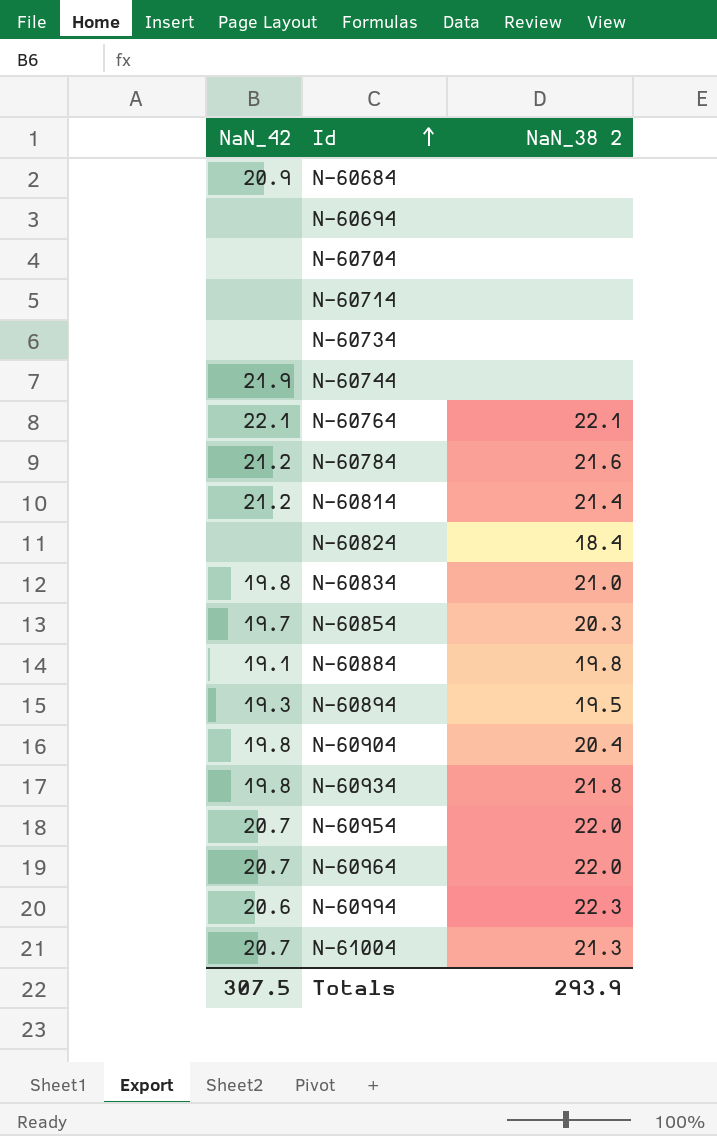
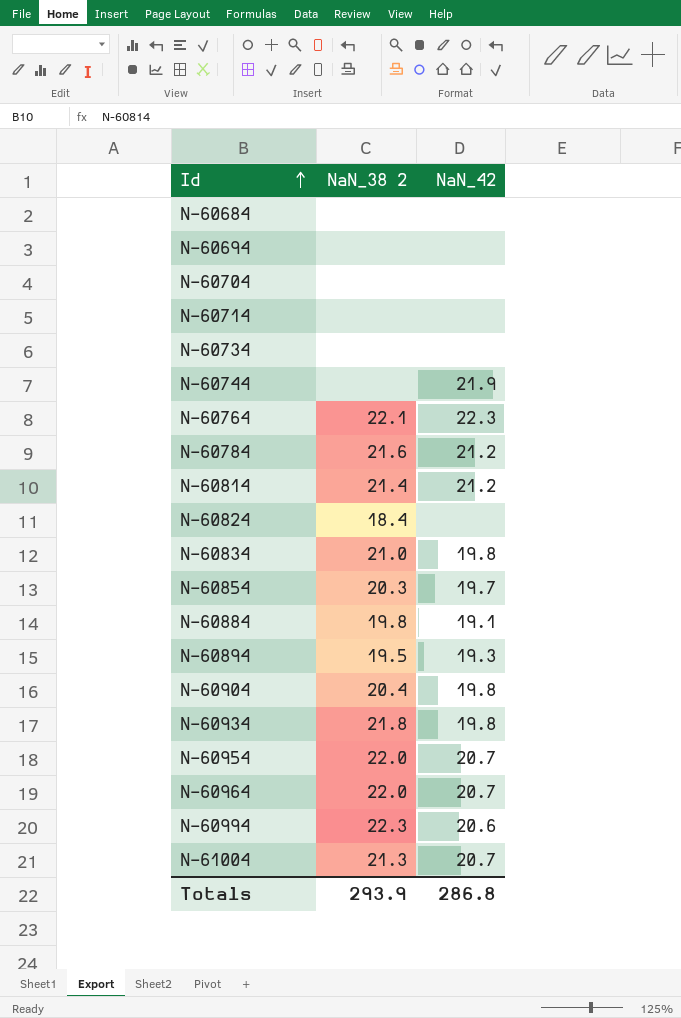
column NaN_42 | position: 1 -> 3
N-60684 | NaN_42: 20.9 -> none
N-60764 | NaN_42: 22.1 -> 22.3
Totals | NaN_42: 307.5 -> 286.8

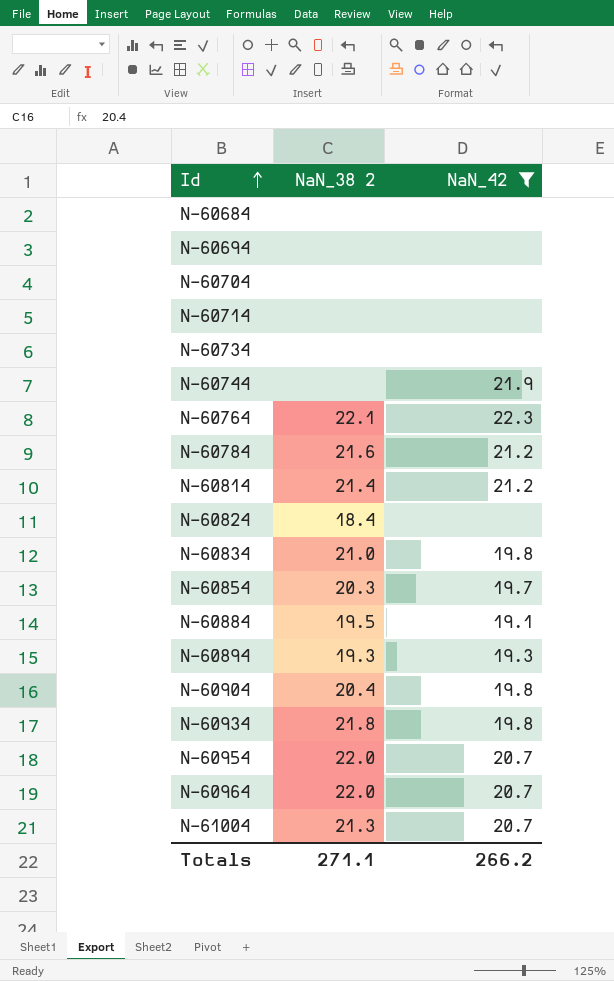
filter: none -> NaN_42 != 20.6
N-60884 | NaN_38 2: 19.8 -> 19.5
N-60894 | NaN_38 2: 19.5 -> 19.3
Totals | NaN_38 2: 293.9 -> 271.1
Totals | NaN_42: 286.8 -> 266.2

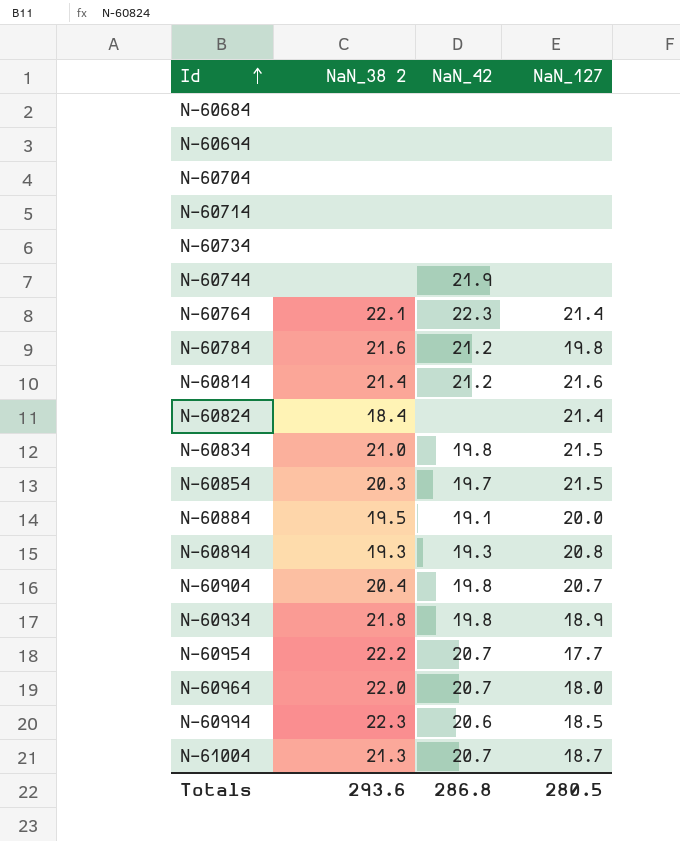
filter: NaN_42 != 20.6 -> none
column NaN_127 | position: none -> 4
N-60954 | NaN_38 2: 22.0 -> 22.2
Totals | NaN_38 2: 271.1 -> 293.6
Totals | NaN_42: 266.2 -> 286.8

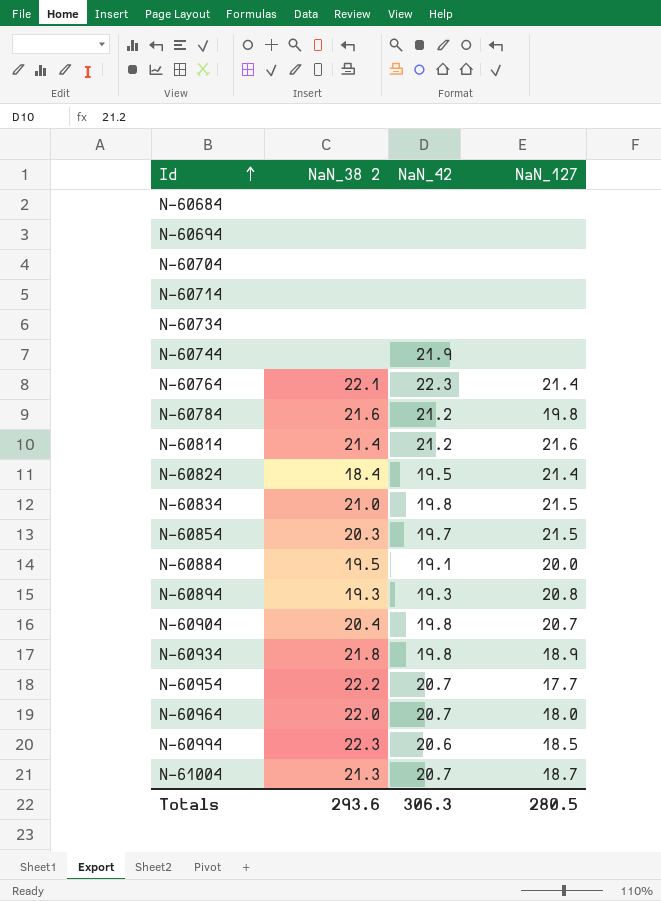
N-60824 | NaN_42: none -> 19.5
Totals | NaN_42: 286.8 -> 306.3

